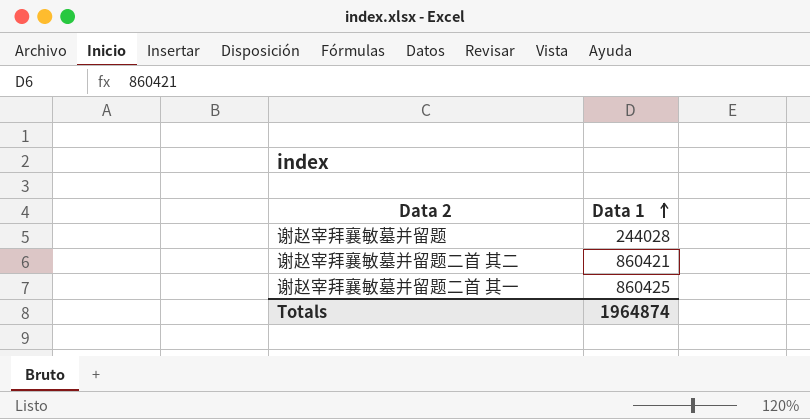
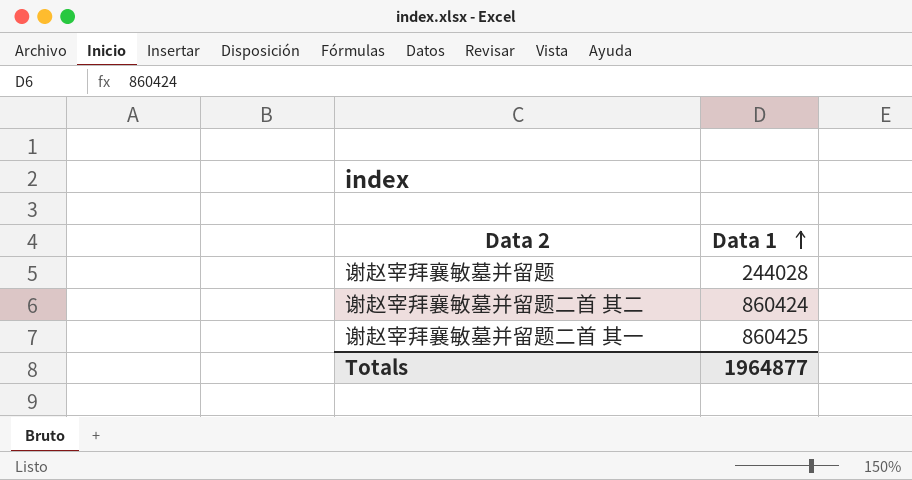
谢赵宰拜襄敏墓并留题二首 其二 | Data 1: 860421 -> 860424
Totals | Data 1: 1964874 -> 1964877

